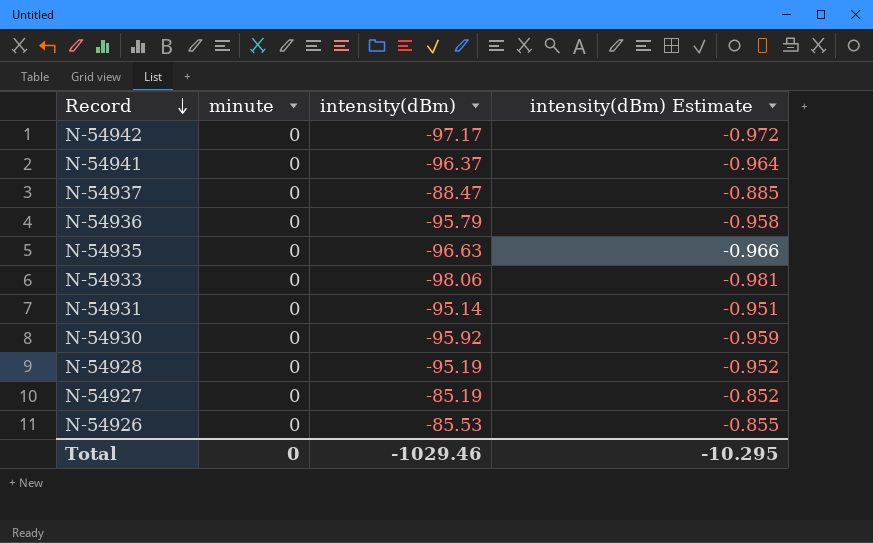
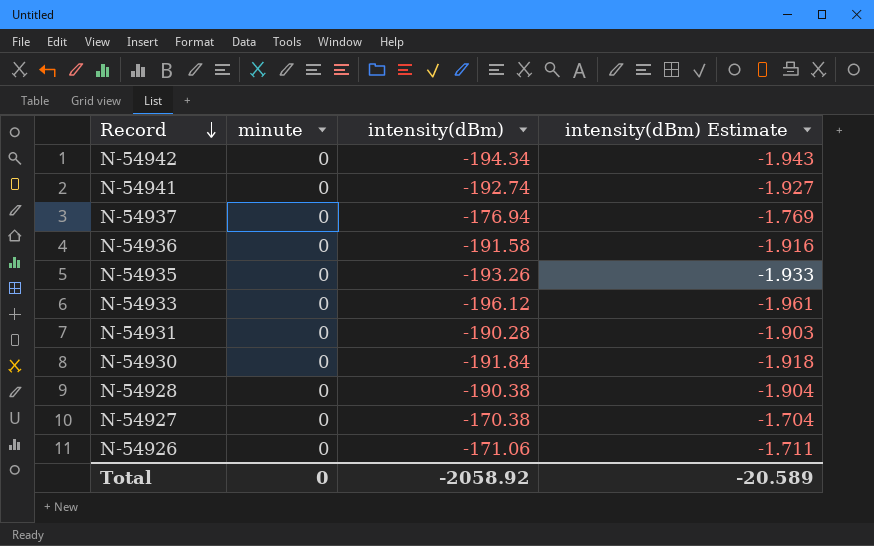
N-54942 | intensity(dBm): -97.17 -> -194.34
N-54942 | intensity(dBm) Estimate: -0.972 -> -1.943
N-54941 | intensity(dBm): -96.37 -> -192.74
N-54941 | intensity(dBm) Estimate: -0.964 -> -1.927
N-54937 | intensity(dBm): -88.47 -> -176.94
N-54937 | intensity(dBm) Estimate: -0.885 -> -1.769
N-54936 | intensity(dBm): -95.79 -> -191.58
N-54936 | intensity(dBm) Estimate: -0.958 -> -1.916
N-54935 | intensity(dBm): -96.63 -> -193.26
N-54935 | intensity(dBm) Estimate: -0.966 -> -1.933
N-54933 | intensity(dBm): -98.06 -> -196.12
N-54933 | intensity(dBm) Estimate: -0.981 -> -1.961
N-54931 | intensity(dBm): -95.14 -> -190.28
N-54931 | intensity(dBm) Estimate: -0.951 -> -1.903
N-54930 | intensity(dBm): -95.92 -> -191.84
N-54930 | intensity(dBm) Estimate: -0.959 -> -1.918
N-54928 | intensity(dBm): -95.19 -> -190.38
N-54928 | intensity(dBm) Estimate: -0.952 -> -1.904
N-54927 | intensity(dBm): -85.19 -> -170.38
N-54927 | intensity(dBm) Estimate: -0.852 -> -1.704
N-54926 | intensity(dBm): -85.53 -> -171.06
N-54926 | intensity(dBm) Estimate: -0.855 -> -1.711
Total | intensity(dBm): -1029.46 -> -2058.92
Total | intensity(dBm) Estimate: -10.295 -> -20.589

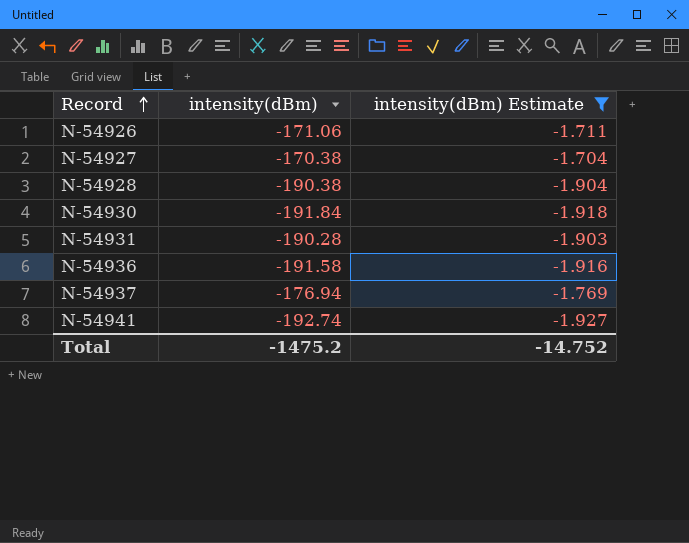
filter: none -> intensity(dBm) Estimate >= -1.927
row order: Record descending -> Record ascending
column minute | position: 2 -> none
Total | intensity(dBm): -2058.92 -> -1475.2
Total | intensity(dBm) Estimate: -20.589 -> -14.752

